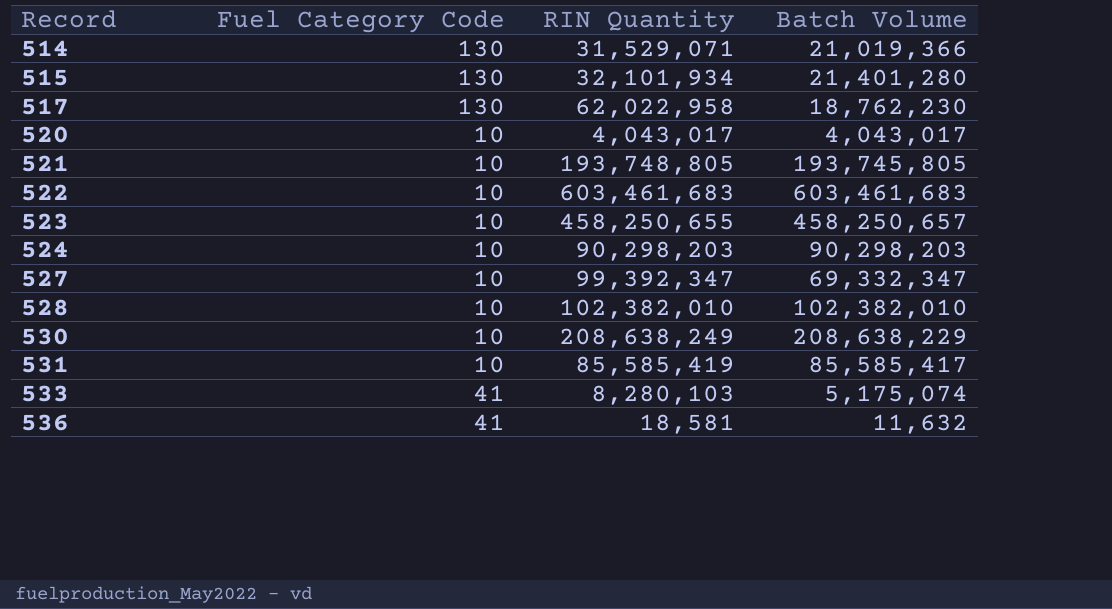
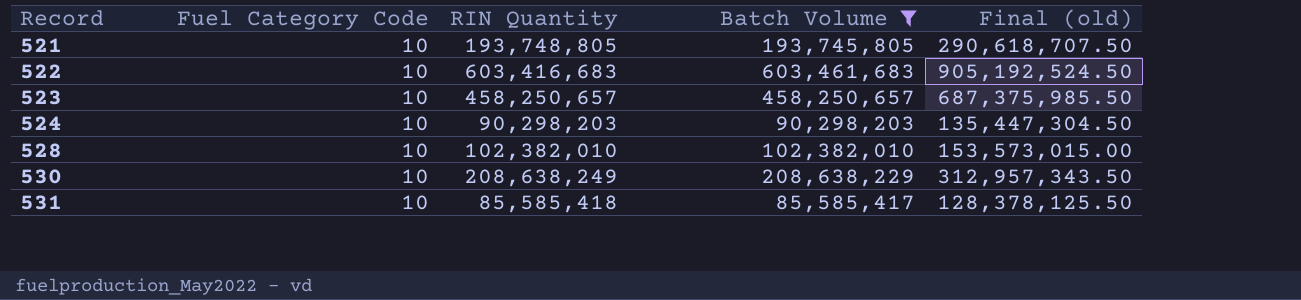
filter: none -> Batch Volume >= 85,585,417
column Final (old) | formula: none -> [Batch Volume] * 1.5
522 | RIN Quantity: 603,461,683 -> 603,416,683
523 | RIN Quantity: 458,250,655 -> 458,250,657
531 | RIN Quantity: 85,585,419 -> 85,585,418

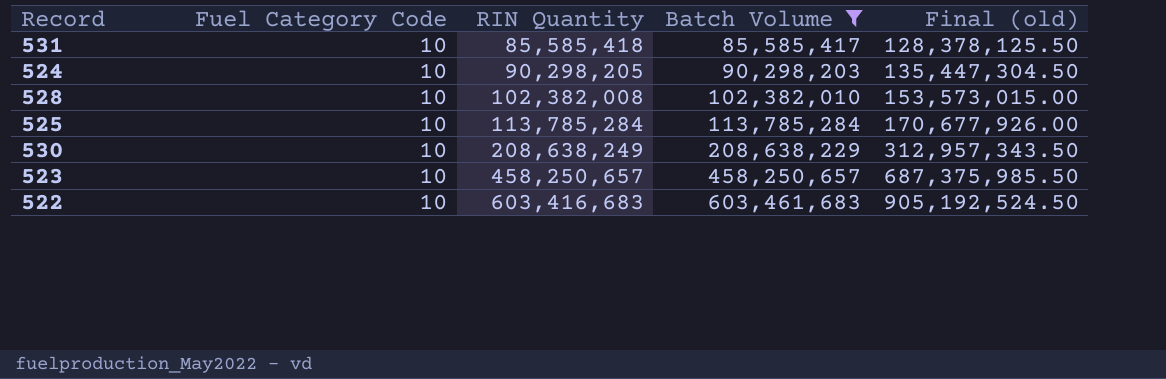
row order: Record ascending -> RIN Quantity ascending
row 521: 10 | 193,748,805 | 193,745,805 | 290,618,707.50 -> none
524 | RIN Quantity: 90,298,203 -> 90,298,205
528 | RIN Quantity: 102,382,010 -> 102,382,008
row 525: none -> 10 | 113,785,284 | 113,785,284 | 170,677,926.00

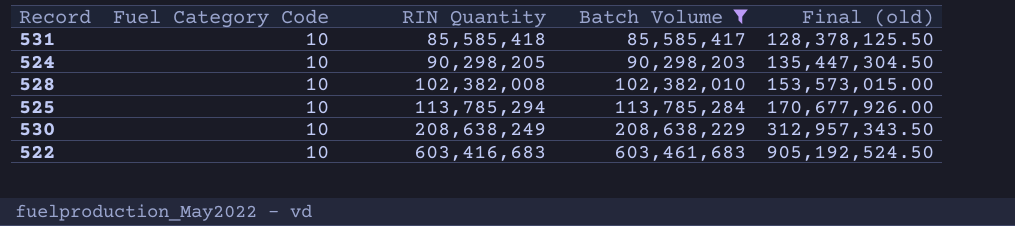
row 523: 10 | 458,250,657 | 458,250,657 | 687,375,985.50 -> none
525 | RIN Quantity: 113,785,284 -> 113,785,294

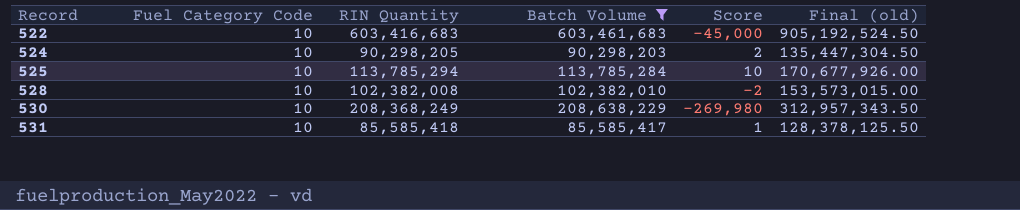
row order: RIN Quantity ascending -> Record ascending
column Score | formula: none -> [RIN Quantity] - [Batch Volume]
530 | RIN Quantity: 208,638,249 -> 208,368,249

